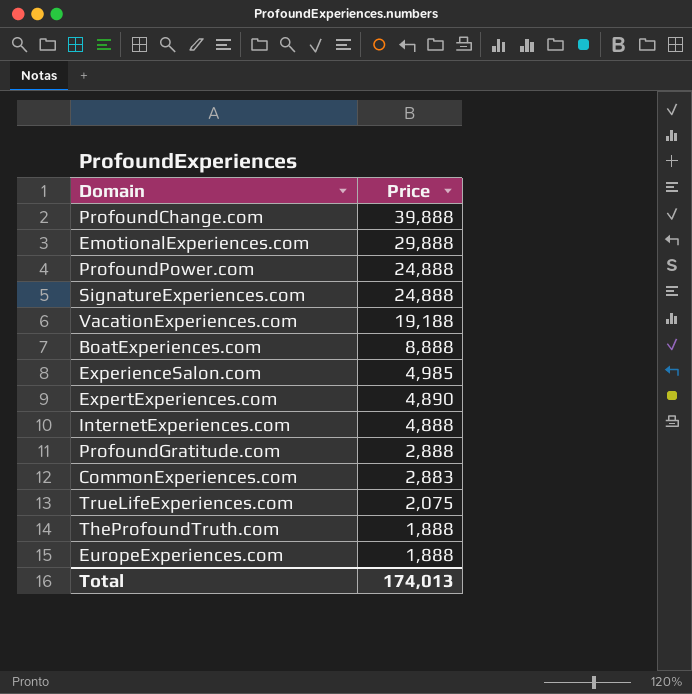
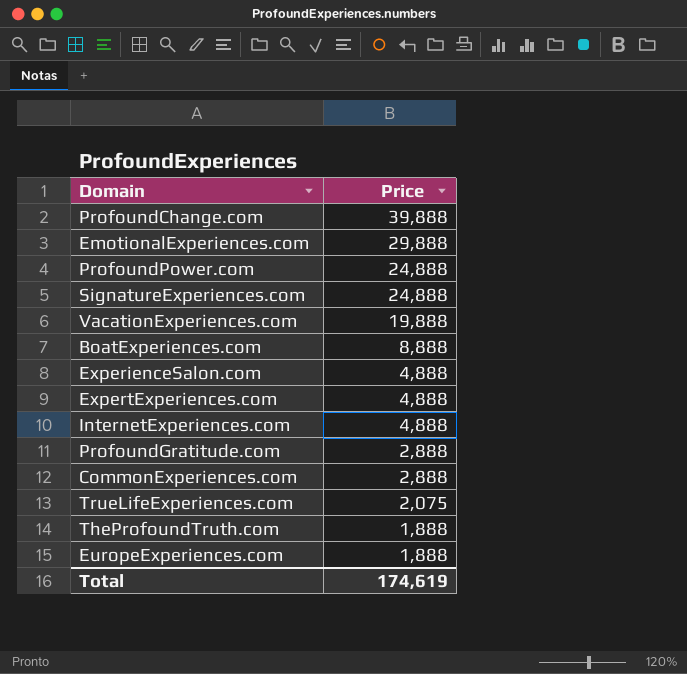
VacationExperiences.com | Price: 19,188 -> 19,888
ExperienceSalon.com | Price: 4,985 -> 4,888
ExpertExperiences.com | Price: 4,890 -> 4,888
CommonExperiences.com | Price: 2,883 -> 2,888
Total | Price: 174,013 -> 174,619

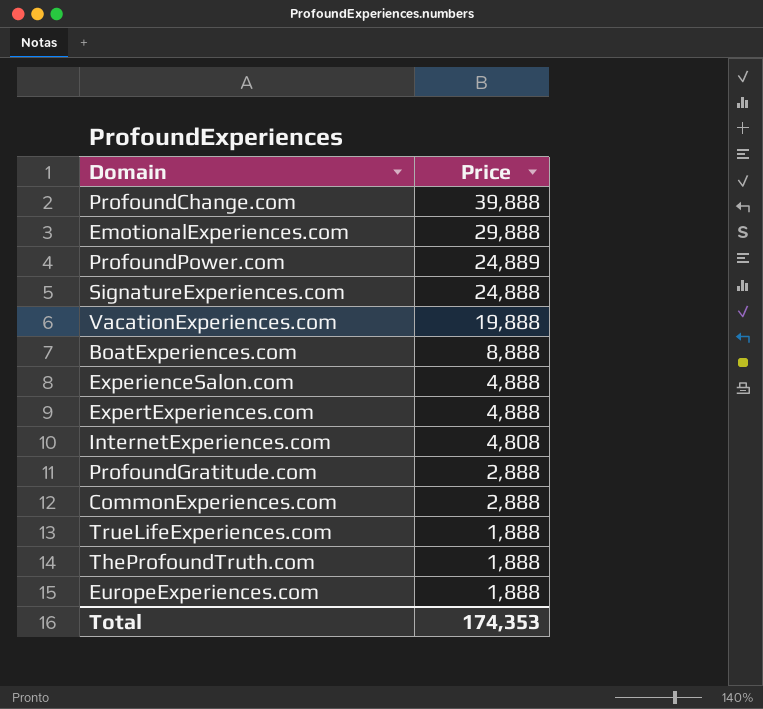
ProfoundPower.com | Price: 24,888 -> 24,889
InternetExperiences.com | Price: 4,888 -> 4,808
TrueLifeExperiences.com | Price: 2,075 -> 1,888
Total | Price: 174,619 -> 174,353

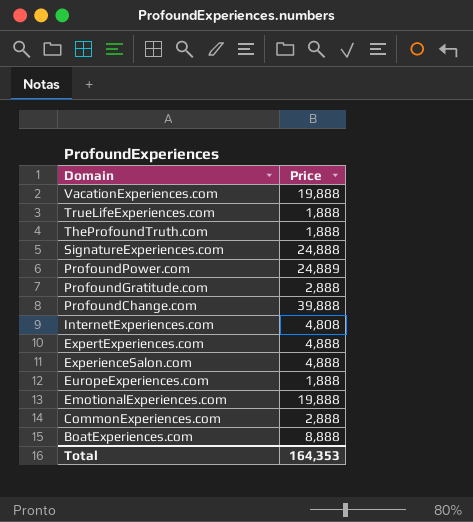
row order: Price descending -> Domain descending
EmotionalExperiences.com | Price: 29,888 -> 19,888
Total | Price: 174,353 -> 164,353

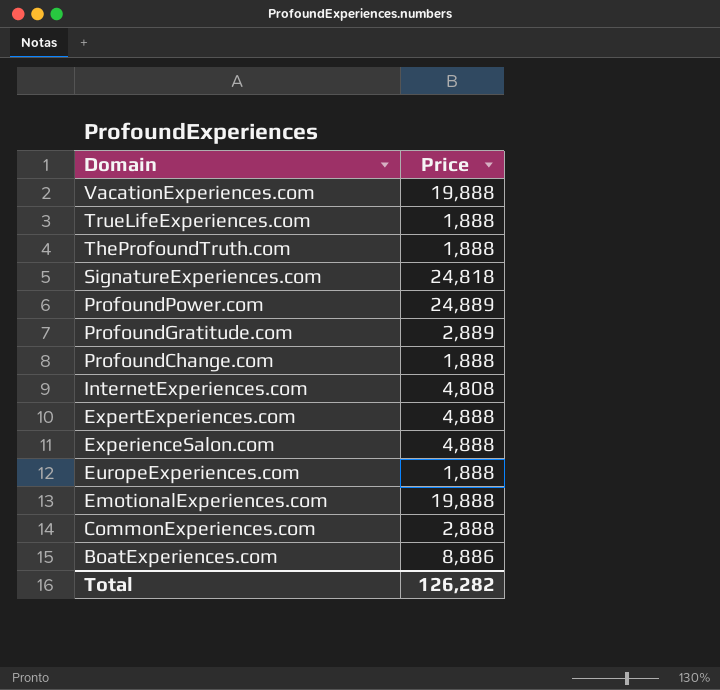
SignatureExperiences.com | Price: 24,888 -> 24,818
ProfoundGratitude.com | Price: 2,888 -> 2,889
ProfoundChange.com | Price: 39,888 -> 1,888
BoatExperiences.com | Price: 8,888 -> 8,886
Total | Price: 164,353 -> 126,282

